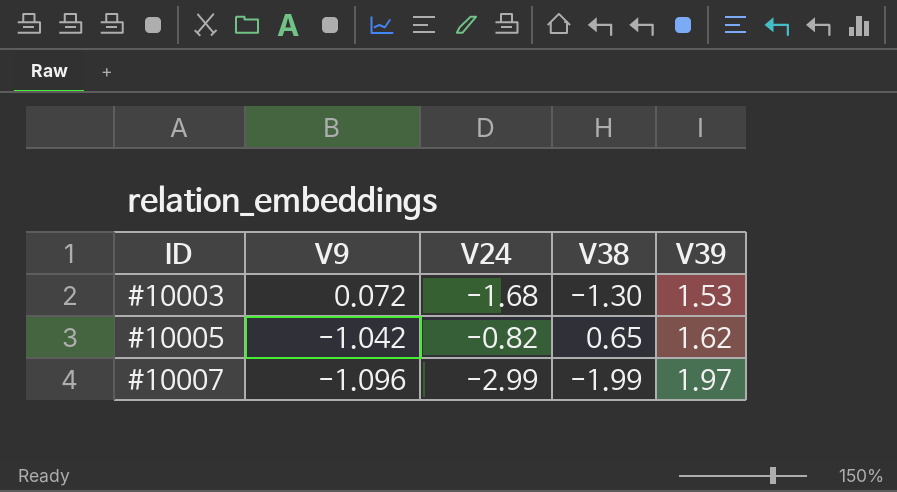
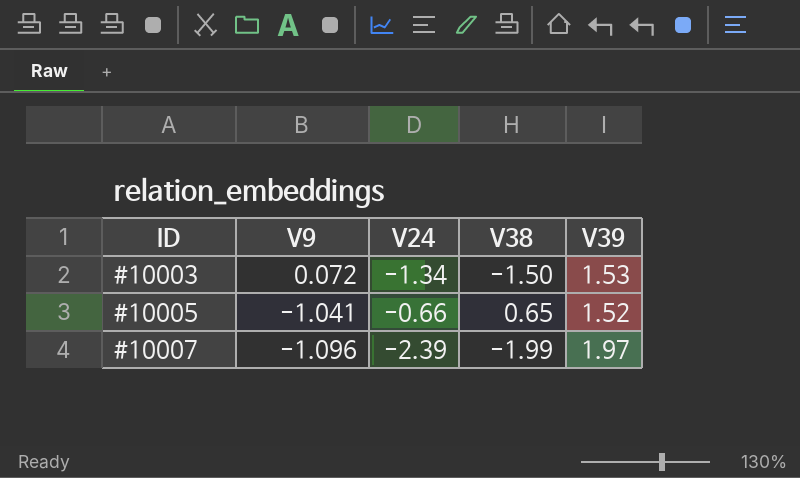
#10003 | V24: -1.68 -> -1.34
#10003 | V38: -1.30 -> -1.50
#10005 | V9: -1.042 -> -1.041
#10005 | V24: -0.82 -> -0.66
#10005 | V39: 1.62 -> 1.52
#10007 | V24: -2.99 -> -2.39

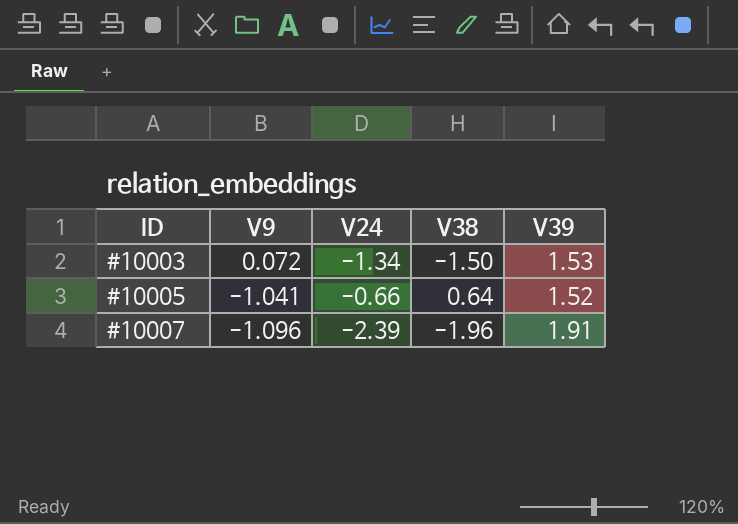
#10005 | V38: 0.65 -> 0.64
#10007 | V38: -1.99 -> -1.96
#10007 | V39: 1.97 -> 1.91

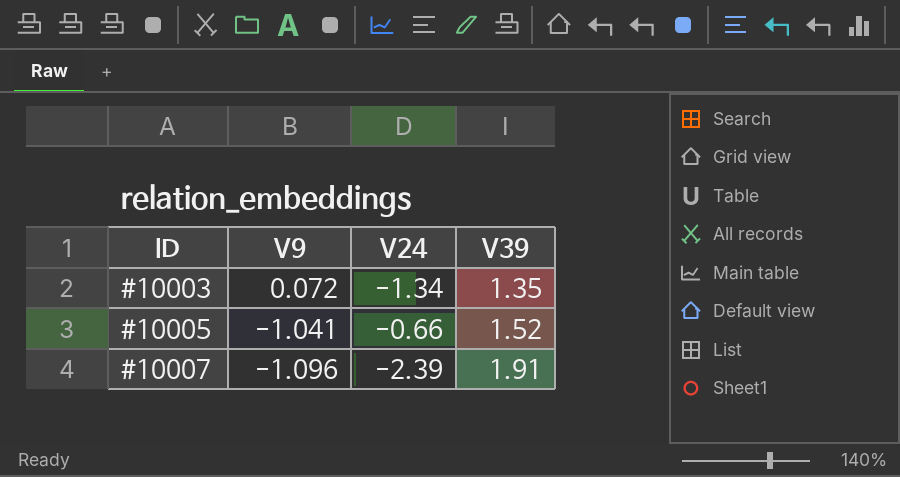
column V38 | position: 4 -> none
#10003 | V39: 1.53 -> 1.35

